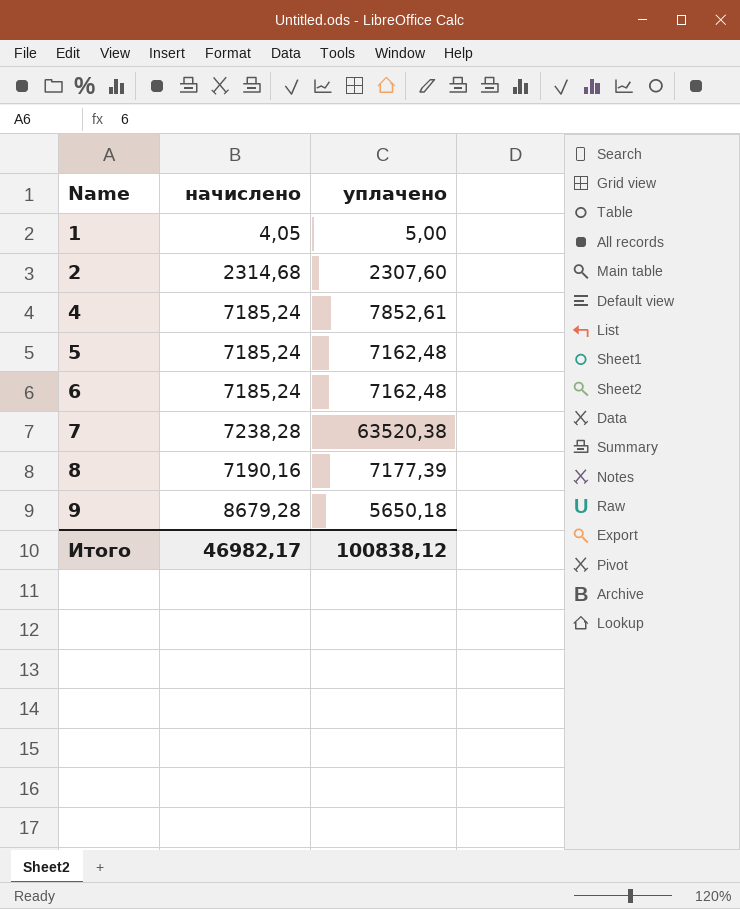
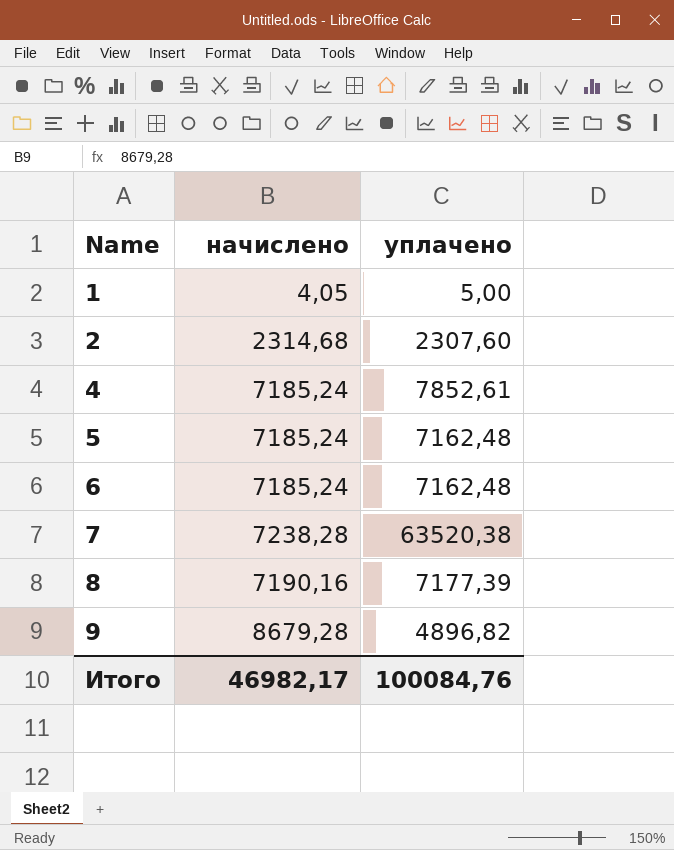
9 | уплачено: 5650,18 -> 4896,82
Итого | уплачено: 100838,12 -> 100084,76

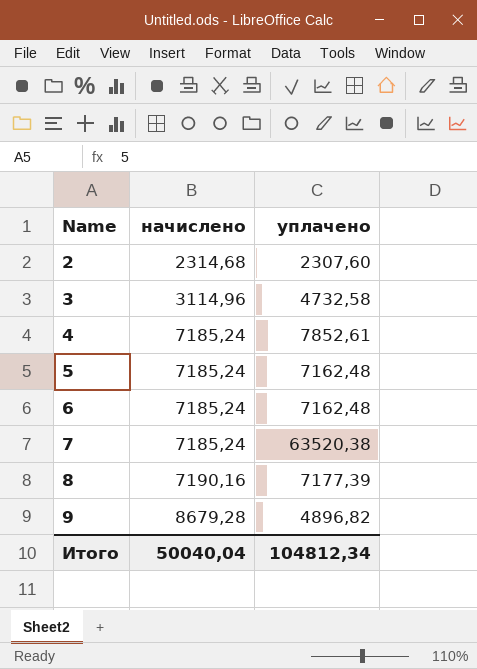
row 1: 4,05 | 5,00 -> none
row 3: none -> 3114,96 | 4732,58
7 | начислено: 7238,28 -> 7185,24
Итого | начислено: 46982,17 -> 50040,04
Итого | уплачено: 100084,76 -> 104812,34

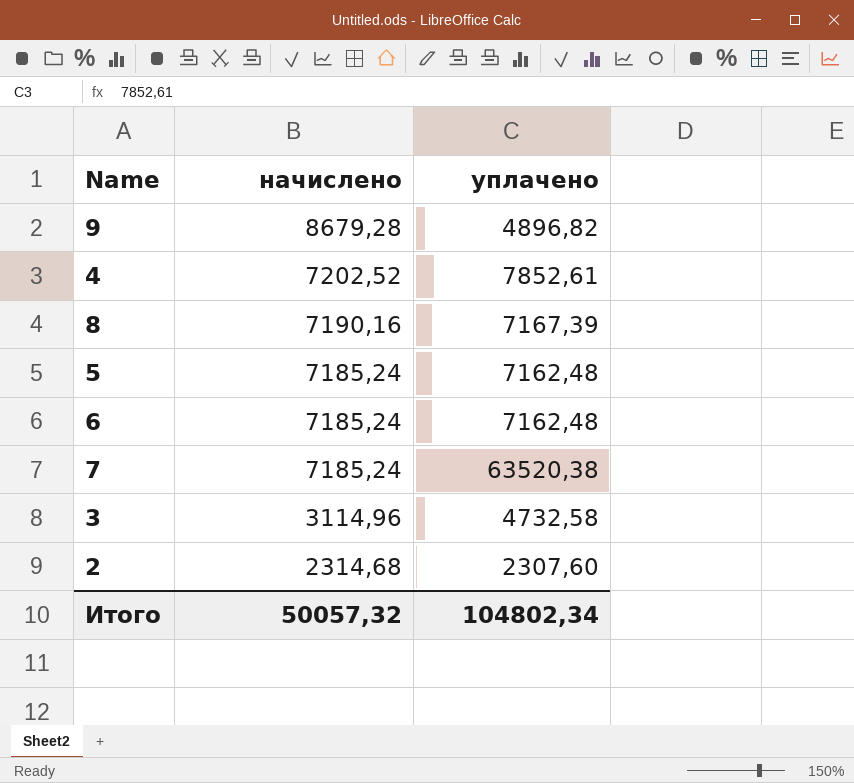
row order: Name ascending -> начислено descending
4 | начислено: 7185,24 -> 7202,52
8 | уплачено: 7177,39 -> 7167,39
Итого | начислено: 50040,04 -> 50057,32
Итого | уплачено: 104812,34 -> 104802,34

